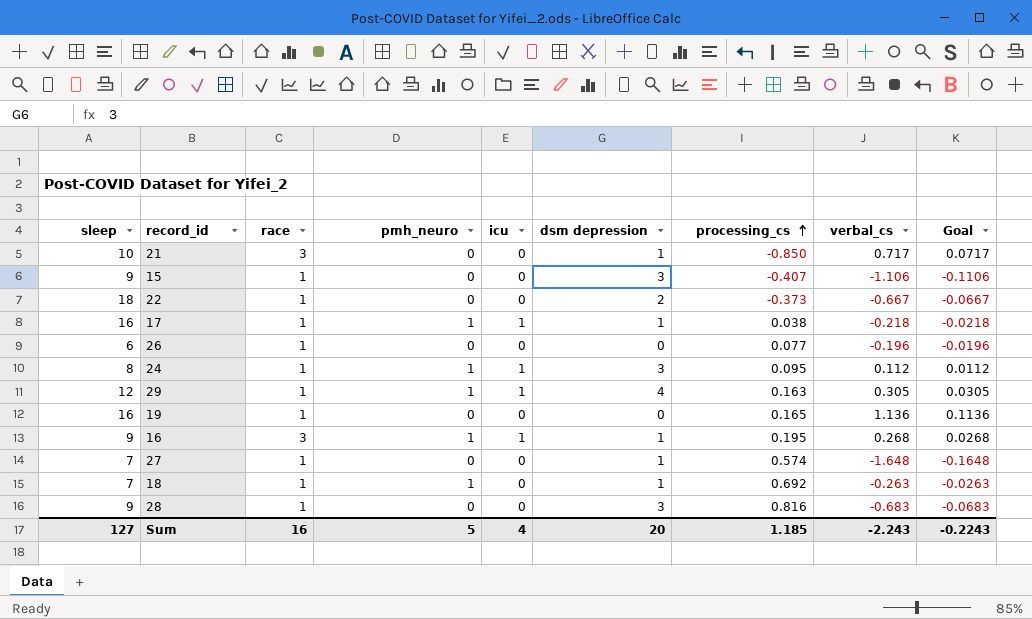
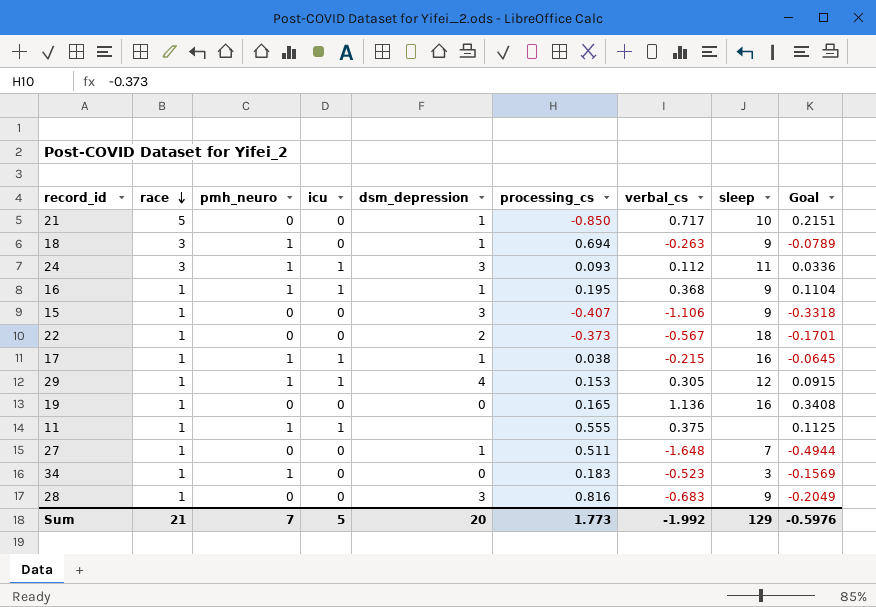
row order: processing_cs ascending -> race descending
column name: dsm depression -> dsm_depression
column sleep | position: 1 -> 8
column Goal | formula: [verbal_cs] * 0.1 -> [verbal_cs] * 0.3
row 26: 6 | 1 | 0 | 0 | 0 | 0.077 | -0.196 | -0.0196 -> none
21 | race: 3 -> 5
18 | race: 1 -> 3
18 | processing_cs: 0.692 -> 0.694
18 | sleep: 7 -> 9
24 | race: 1 -> 3
24 | processing_cs: 0.095 -> 0.093
24 | sleep: 8 -> 11
16 | race: 3 -> 1
16 | verbal_cs: 0.268 -> 0.368
22 | verbal_cs: -0.667 -> -0.567
17 | verbal_cs: -0.218 -> -0.215
29 | processing_cs: 0.163 -> 0.153
row 11: none -> 1 | 1 | 1 | none | 0.555 | 0.375 | none | 0.1125
27 | processing_cs: 0.574 -> 0.511
row 34: none -> 1 | 1 | 0 | 0 | 0.183 | -0.523 | 3 | -0.1569
Sum | race: 16 -> 21
Sum | pmh_neuro: 5 -> 7
Sum | icu: 4 -> 5
Sum | processing_cs: 1.185 -> 1.773
Sum | verbal_cs: -2.243 -> -1.992
Sum | sleep: 127 -> 129
Sum | Goal: -0.2243 -> -0.5976

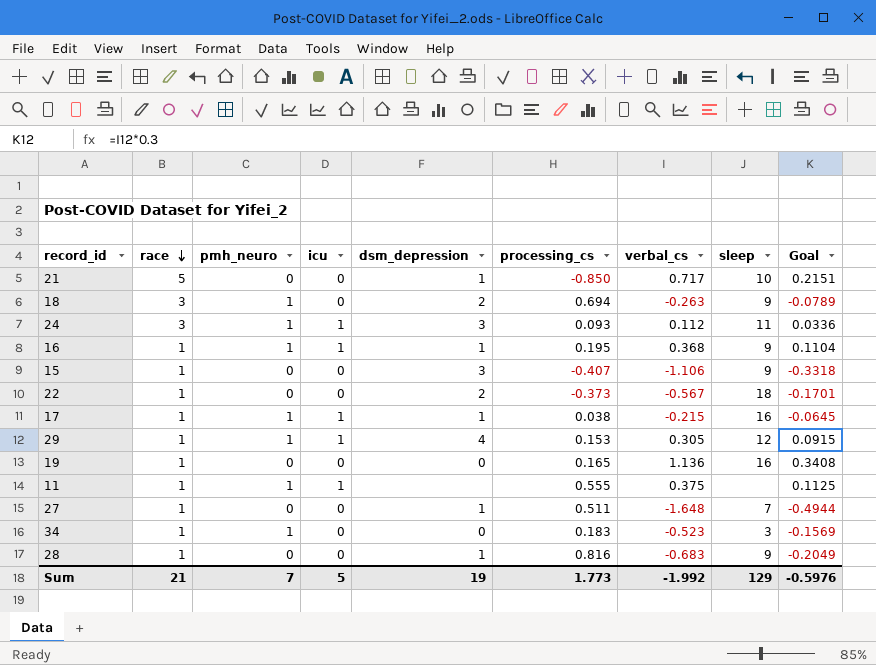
18 | dsm_depression: 1 -> 2
28 | dsm_depression: 3 -> 1
Sum | dsm_depression: 20 -> 19

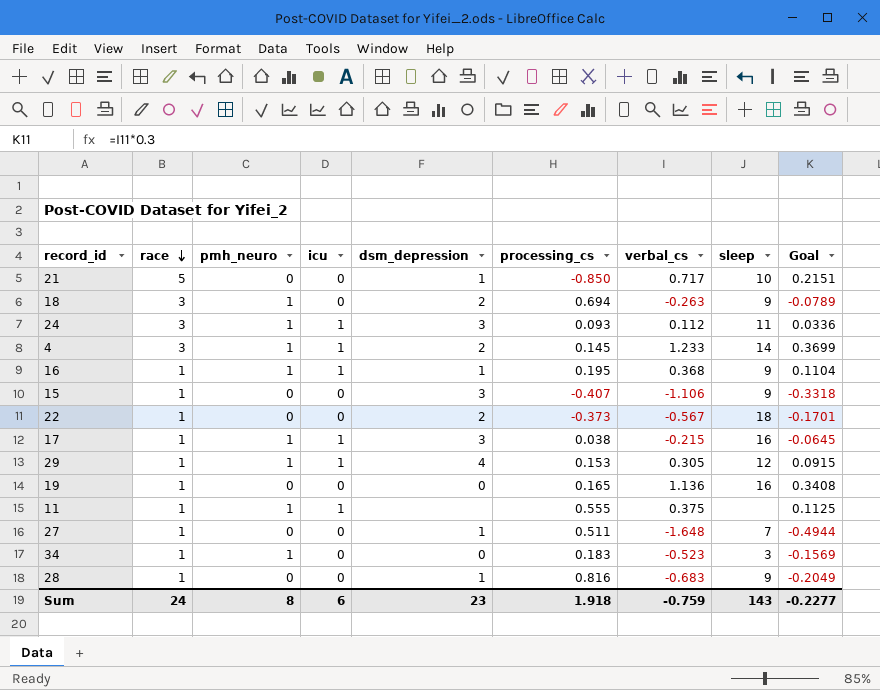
row 4: none -> 3 | 1 | 1 | 2 | 0.145 | 1.233 | 14 | 0.3699
17 | dsm_depression: 1 -> 3
Sum | race: 21 -> 24
Sum | pmh_neuro: 7 -> 8
Sum | icu: 5 -> 6
Sum | dsm_depression: 19 -> 23
Sum | processing_cs: 1.773 -> 1.918
Sum | verbal_cs: -1.992 -> -0.759
Sum | sleep: 129 -> 143
Sum | Goal: -0.5976 -> -0.2277

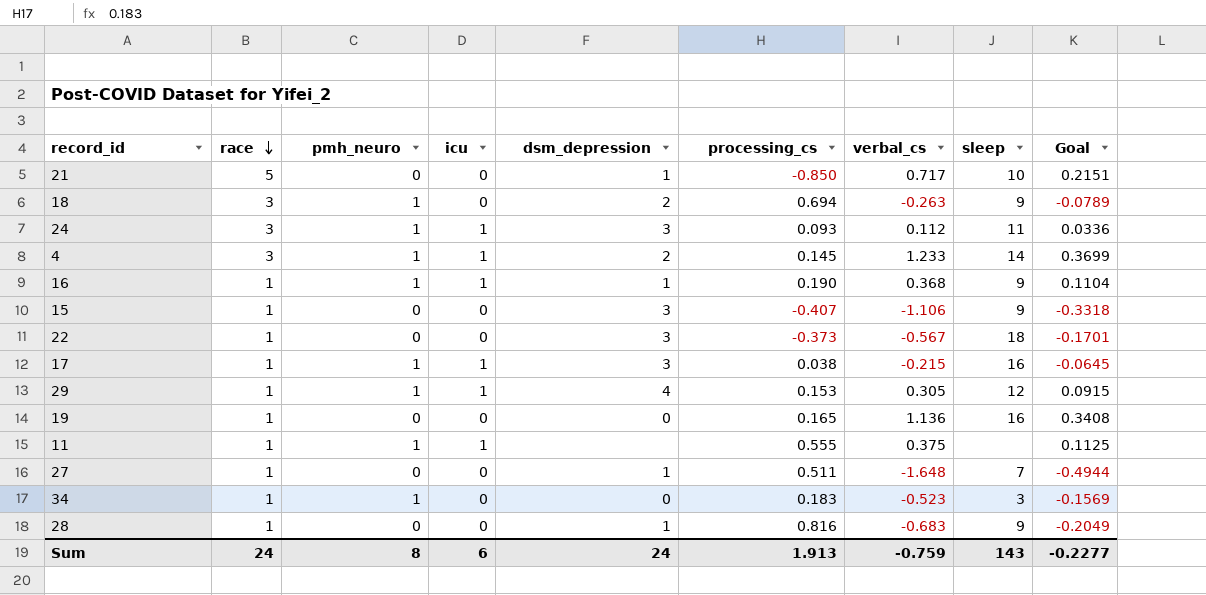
16 | processing_cs: 0.195 -> 0.190
22 | dsm_depression: 2 -> 3
Sum | dsm_depression: 23 -> 24
Sum | processing_cs: 1.918 -> 1.913

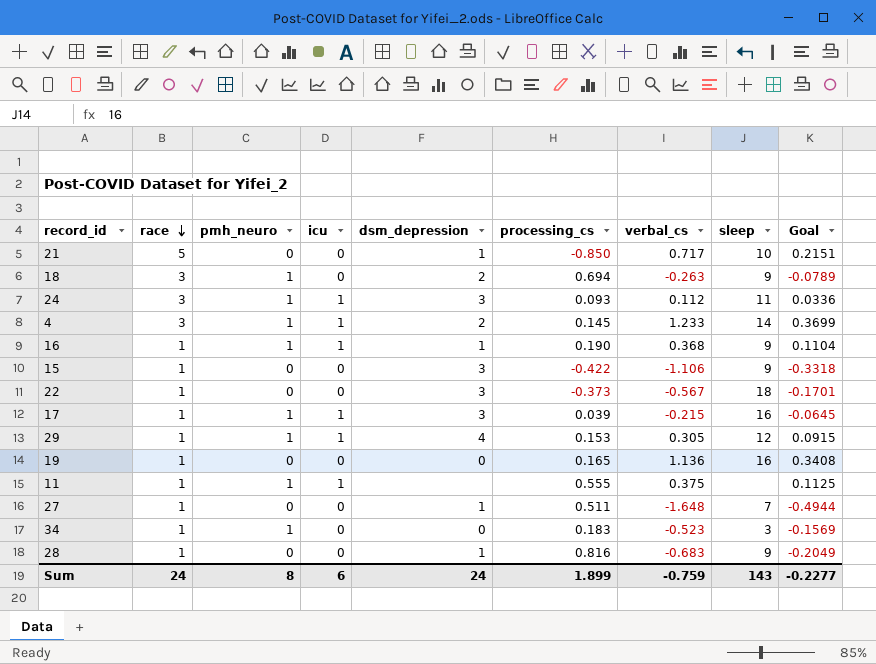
15 | processing_cs: -0.407 -> -0.422
17 | processing_cs: 0.038 -> 0.039
Sum | processing_cs: 1.913 -> 1.899

